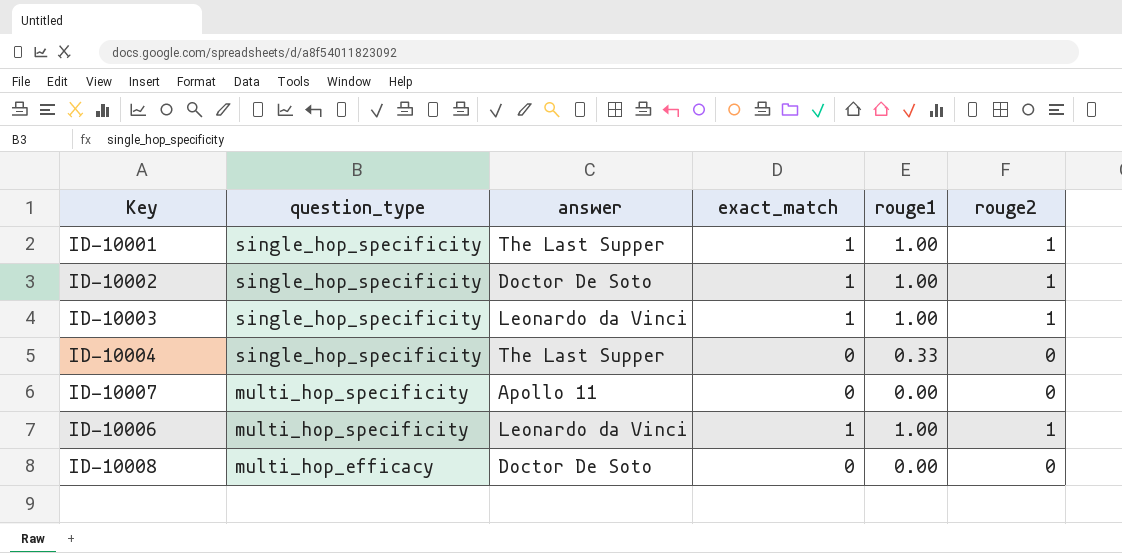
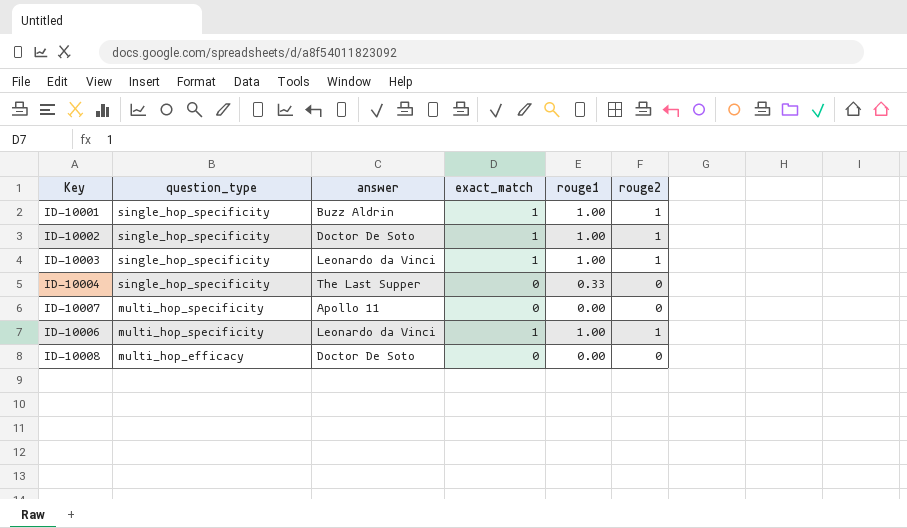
ID-10001 | answer: The Last Supper -> Buzz Aldrin

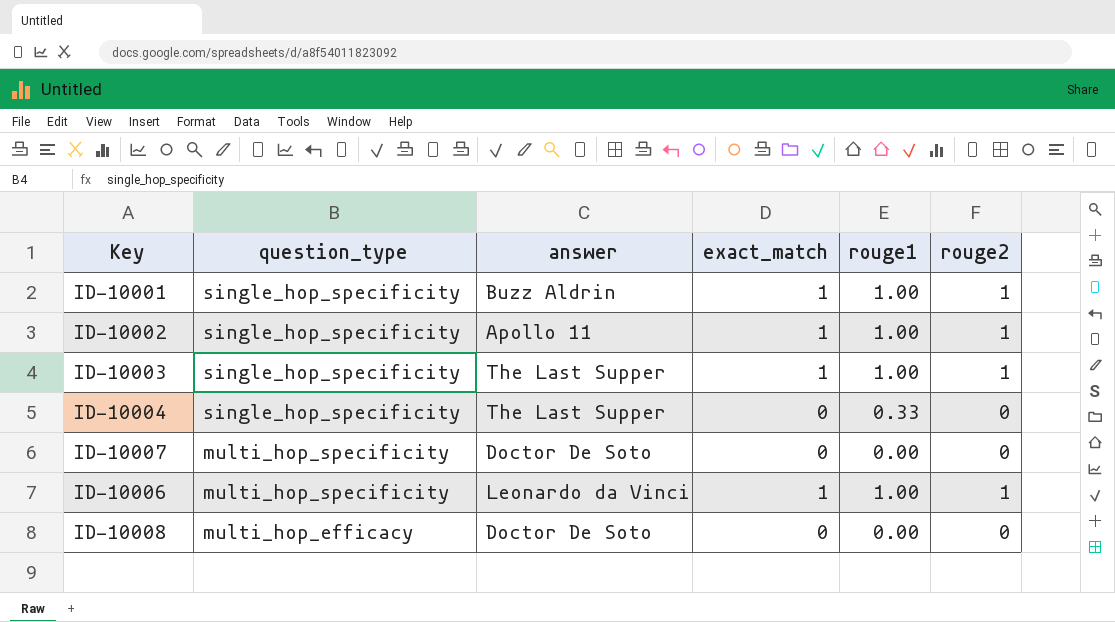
ID-10002 | answer: Doctor De Soto -> Apollo 11
ID-10003 | answer: Leonardo da Vinci -> The Last Supper
ID-10007 | answer: Apollo 11 -> Doctor De Soto

